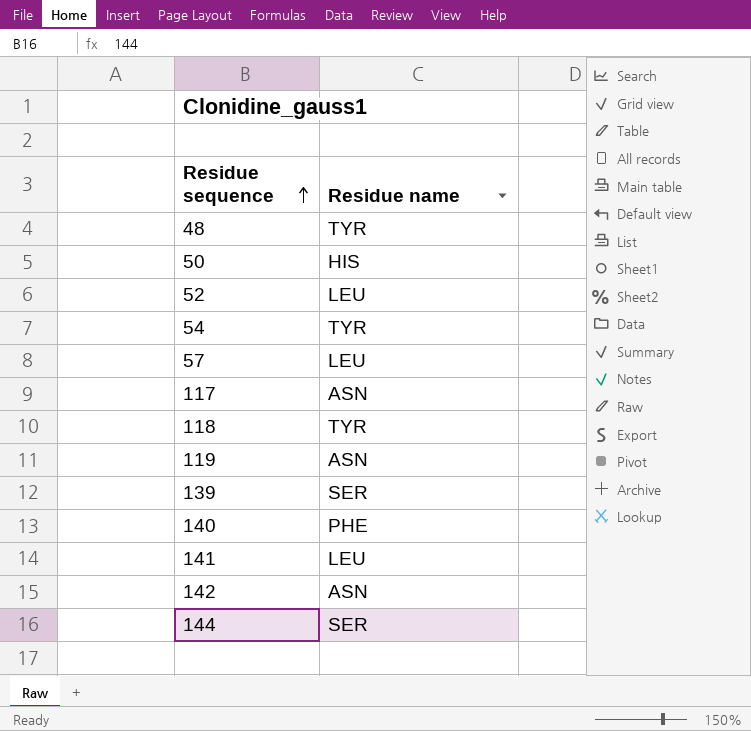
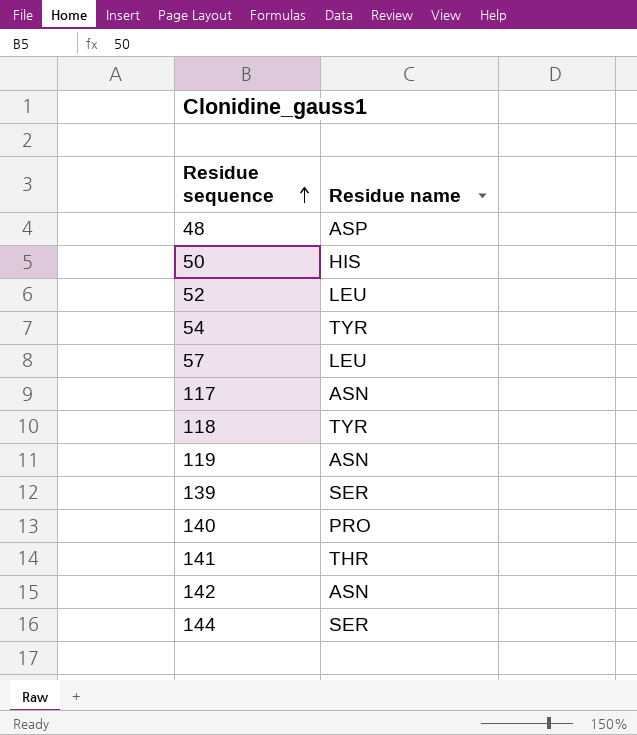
48 | Residue name: TYR -> ASP
140 | Residue name: PHE -> PRO
141 | Residue name: LEU -> THR

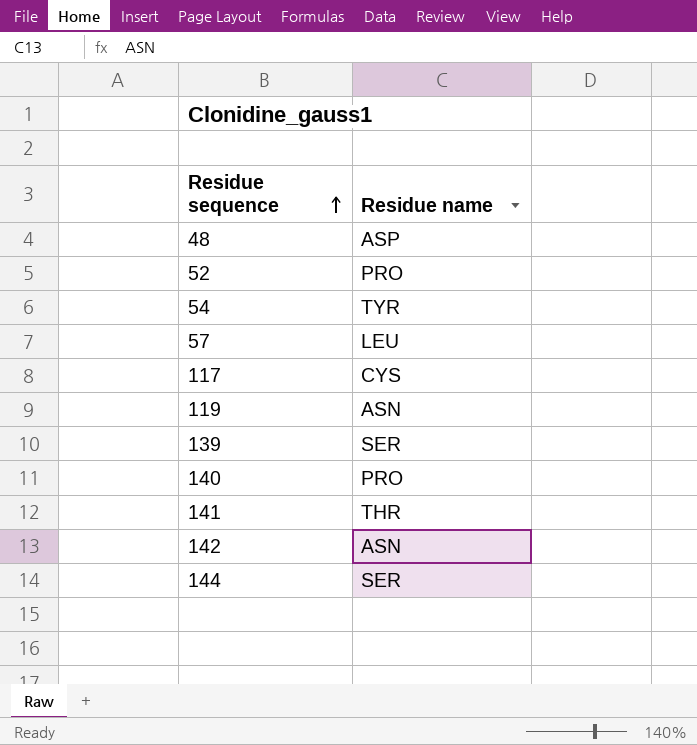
row 50: HIS -> none
row 118: TYR -> none
52 | Residue name: LEU -> PRO
117 | Residue name: ASN -> CYS

